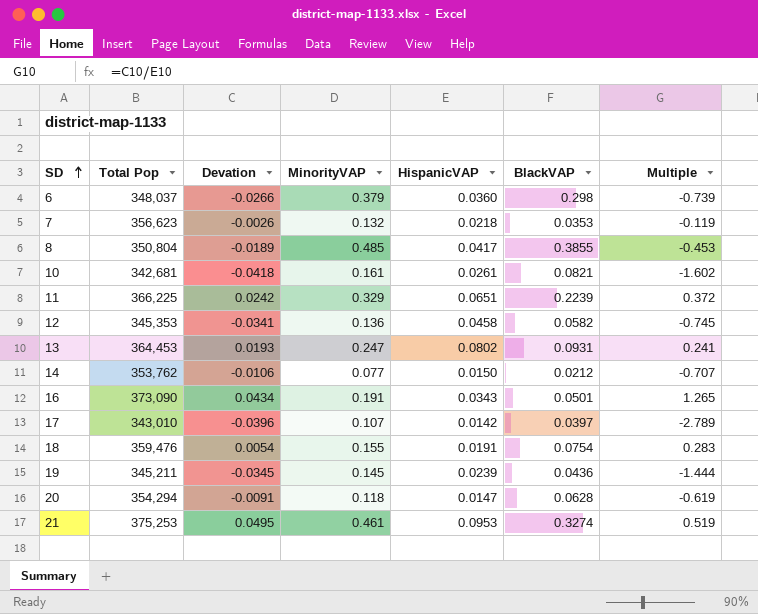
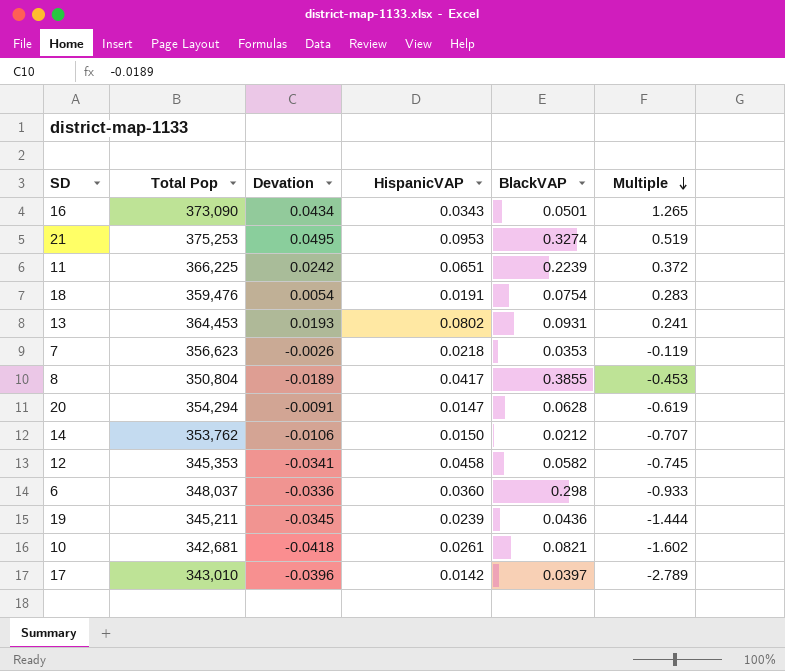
row order: SD ascending -> Multiple descending
column MinorityVAP | position: 4 -> none
6 | Devation: -0.0266 -> -0.0336
6 | Multiple: -0.739 -> -0.933

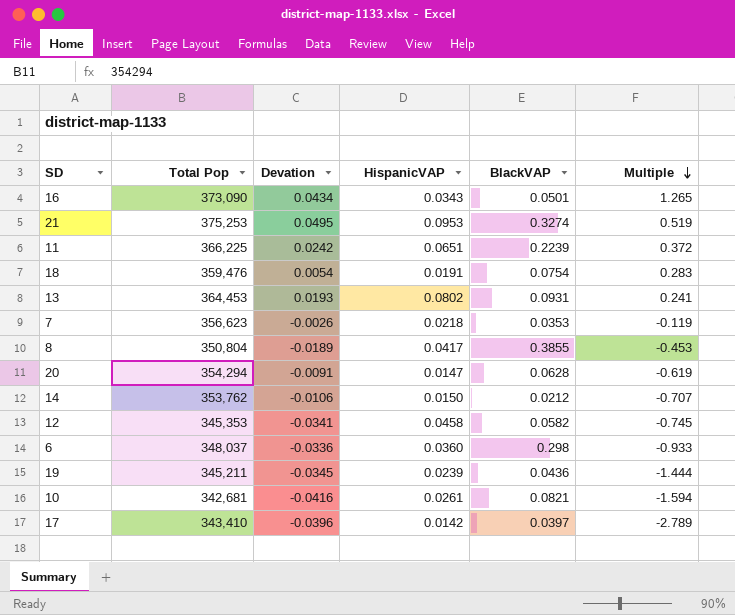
10 | Devation: -0.0418 -> -0.0416
10 | Multiple: -1.602 -> -1.594
17 | Total Pop: 343,010 -> 343,410

